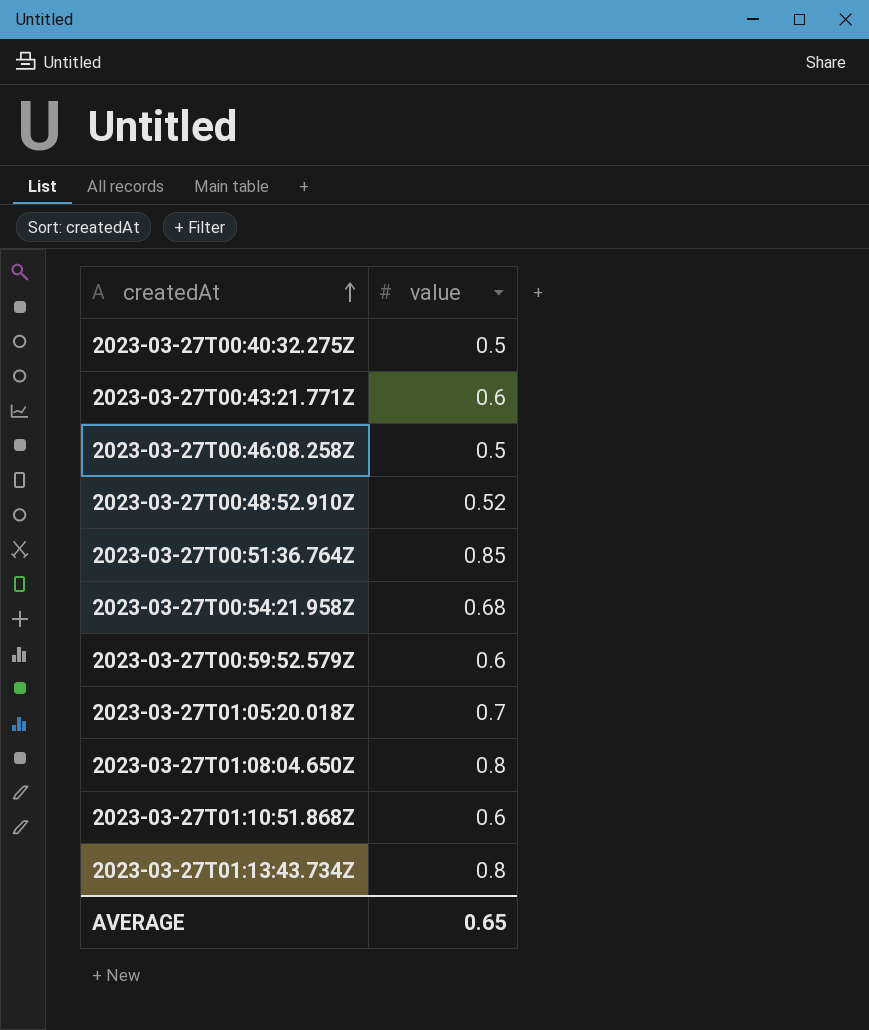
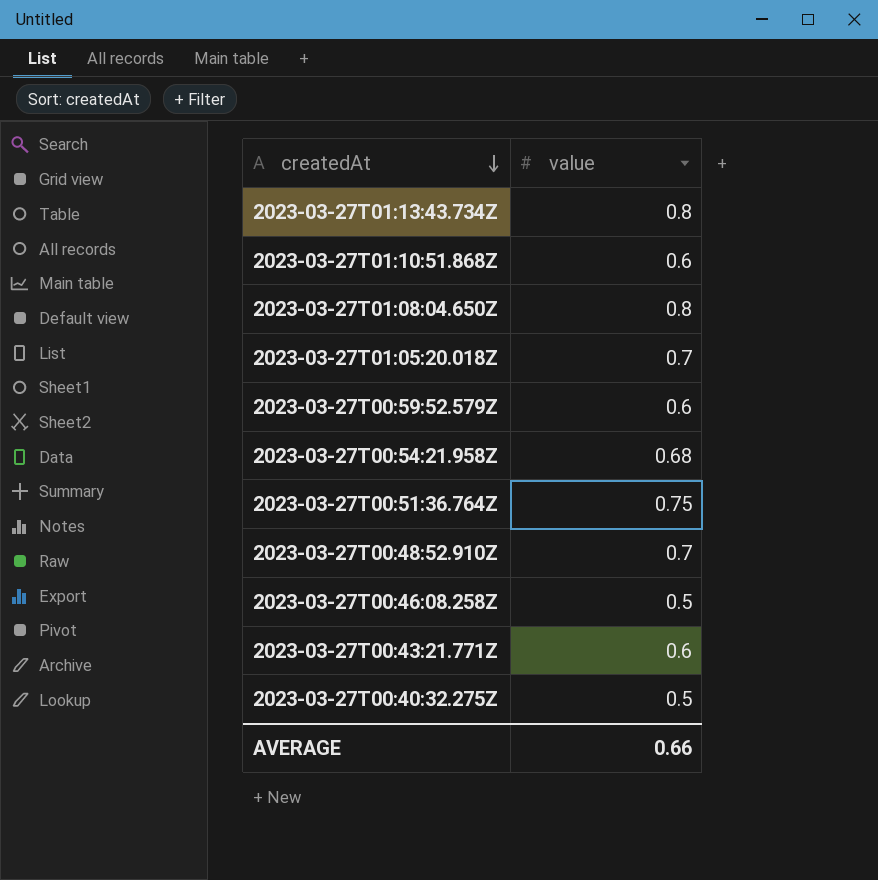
row order: createdAt ascending -> createdAt descending
2023-03-27T00:51:36.764Z | value: 0.85 -> 0.75
2023-03-27T00:48:52.910Z | value: 0.52 -> 0.7
AVERAGE | value: 0.65 -> 0.66

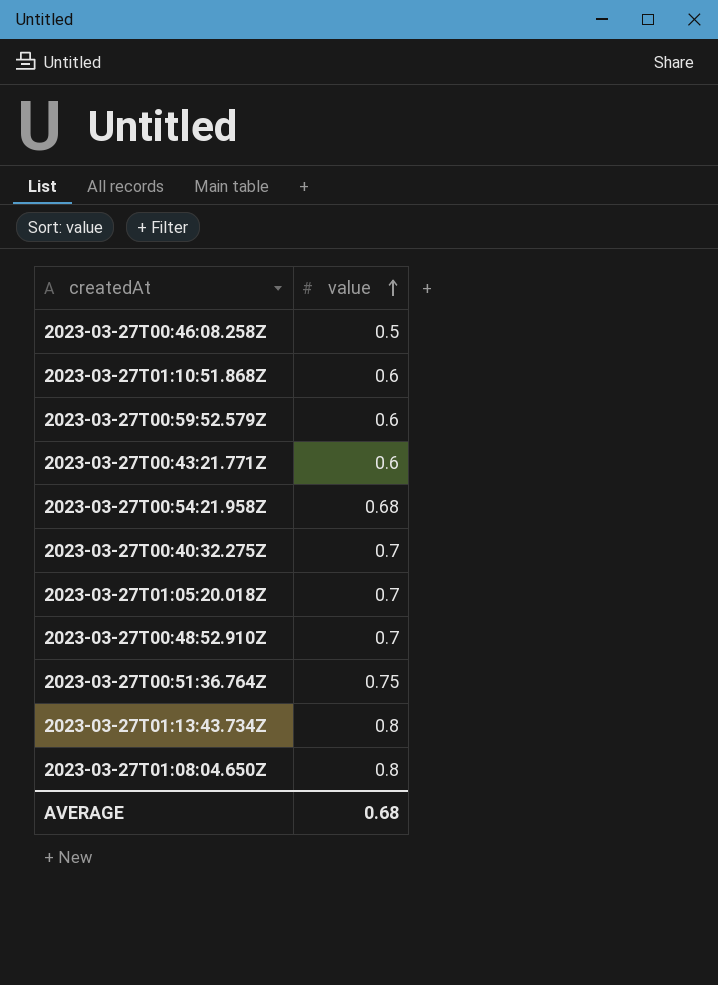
row order: createdAt descending -> value ascending
2023-03-27T00:40:32.275Z | value: 0.5 -> 0.7
AVERAGE | value: 0.66 -> 0.68

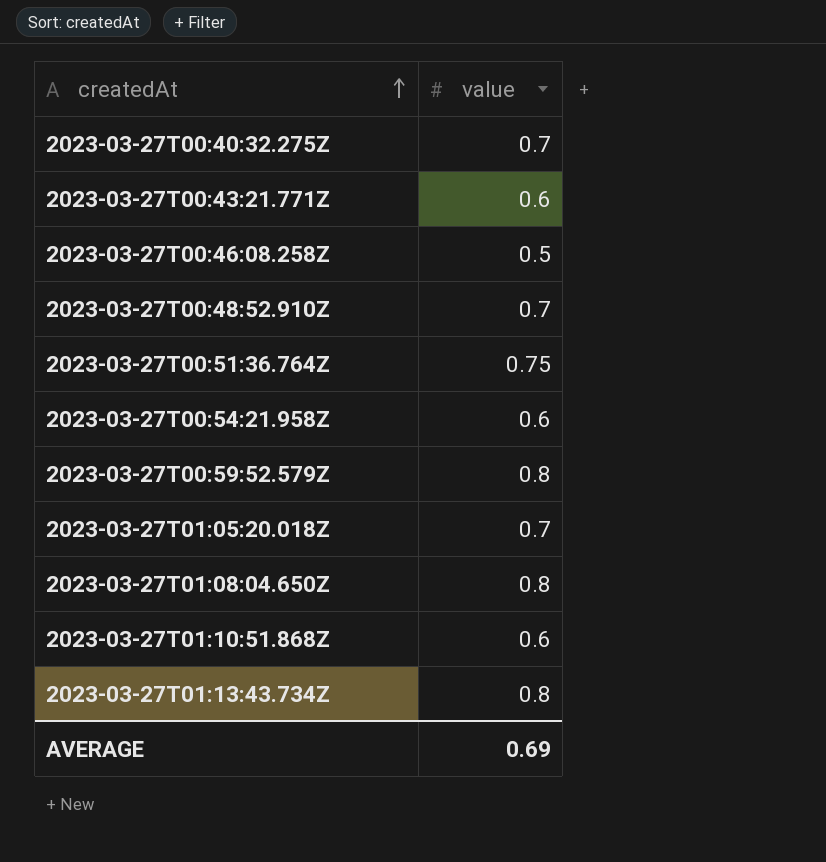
row order: value ascending -> createdAt ascending
2023-03-27T00:54:21.958Z | value: 0.68 -> 0.6
2023-03-27T00:59:52.579Z | value: 0.6 -> 0.8
AVERAGE | value: 0.68 -> 0.69

